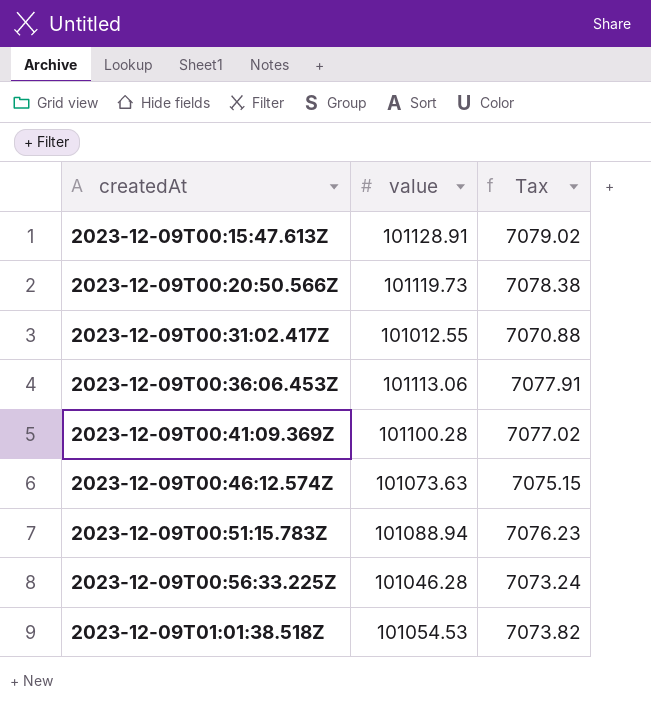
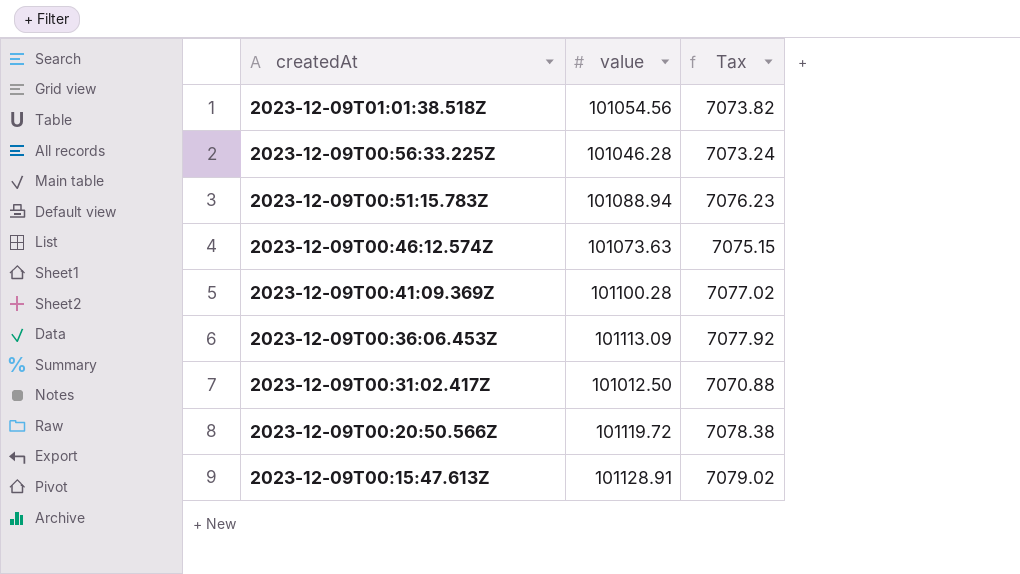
row order: createdAt ascending -> createdAt descending
2023-12-09T01:01:38.518Z | value: 101054.53 -> 101054.56
2023-12-09T00:36:06.453Z | value: 101113.06 -> 101113.09
2023-12-09T00:36:06.453Z | Tax: 7077.91 -> 7077.92
2023-12-09T00:31:02.417Z | value: 101012.55 -> 101012.50
2023-12-09T00:20:50.566Z | value: 101119.73 -> 101119.72

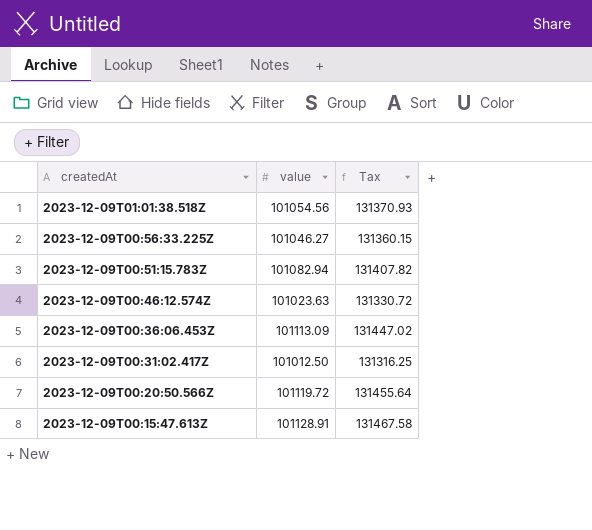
column Tax | formula: [value] * 0.07 -> [value] * 1.3
row 2023-12-09T00:41:09.369Z: 101100.28 | 7077.02 -> none
2023-12-09T00:56:33.225Z | value: 101046.28 -> 101046.27
2023-12-09T00:51:15.783Z | value: 101088.94 -> 101082.94
2023-12-09T00:46:12.574Z | value: 101073.63 -> 101023.63

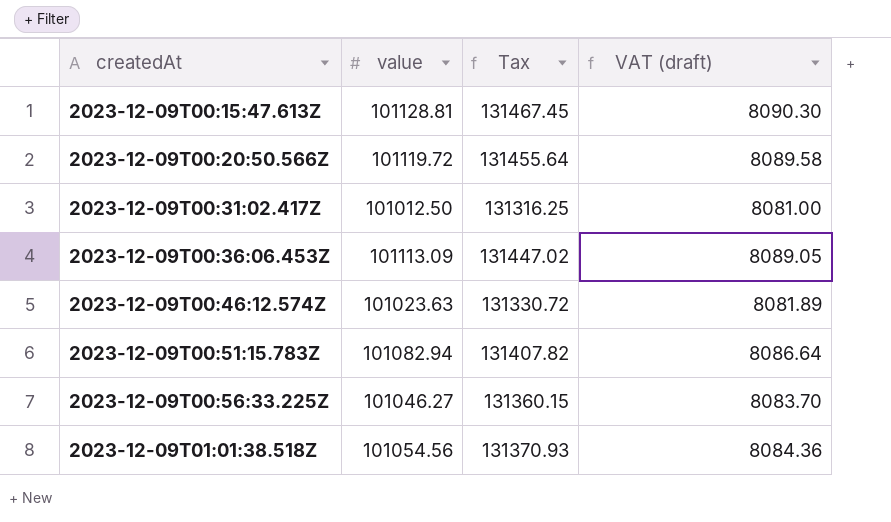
row order: createdAt descending -> createdAt ascending
column VAT (draft) | formula: none -> [value] * 0.08
2023-12-09T00:15:47.613Z | value: 101128.91 -> 101128.81
2023-12-09T00:15:47.613Z | Tax: 131467.58 -> 131467.45

